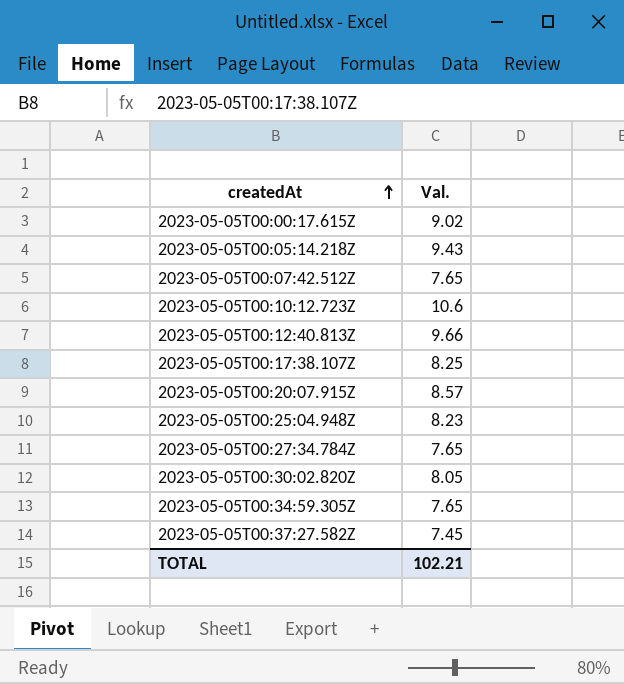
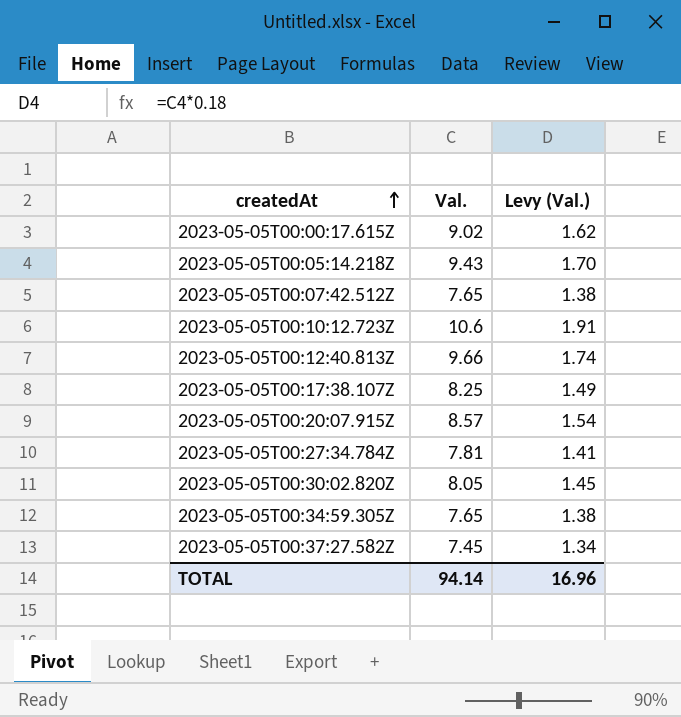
column Levy (Val.) | formula: none -> [Val.] * 0.18
row 2023-05-05T00:25:04.948Z: 8.23 -> none
2023-05-05T00:27:34.784Z | Val.: 7.65 -> 7.81
TOTAL | Val.: 102.21 -> 94.14

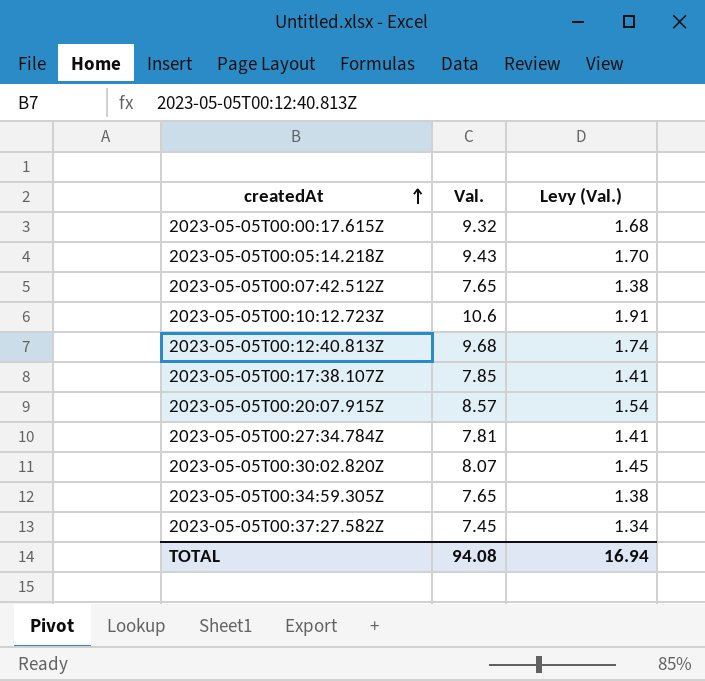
2023-05-05T00:00:17.615Z | Val.: 9.02 -> 9.32
2023-05-05T00:00:17.615Z | Levy (Val.): 1.62 -> 1.68
2023-05-05T00:12:40.813Z | Val.: 9.66 -> 9.68
2023-05-05T00:17:38.107Z | Val.: 8.25 -> 7.85
2023-05-05T00:17:38.107Z | Levy (Val.): 1.49 -> 1.41
2023-05-05T00:30:02.820Z | Val.: 8.05 -> 8.07
TOTAL | Val.: 94.14 -> 94.08
TOTAL | Levy (Val.): 16.96 -> 16.94

